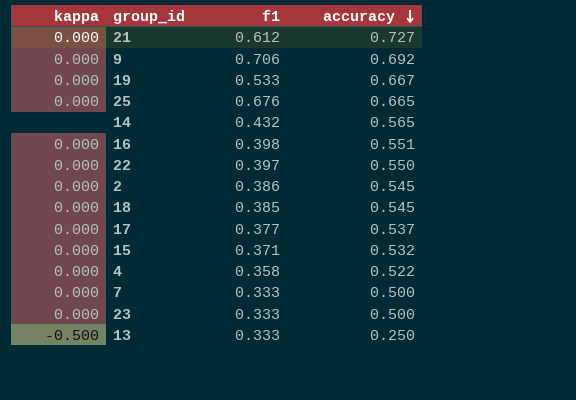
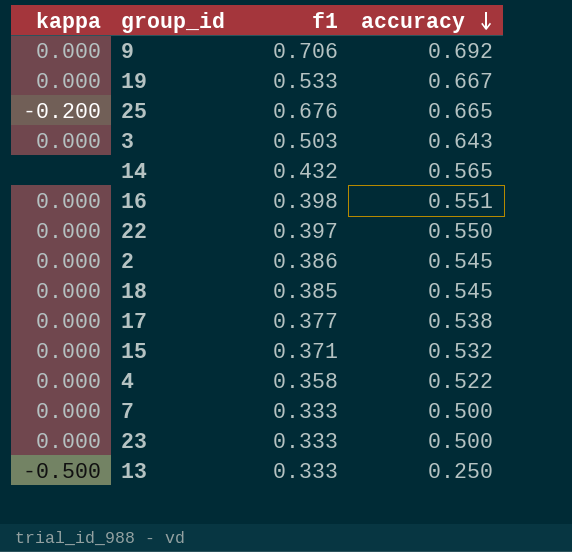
row 21: 0.000 | 0.612 | 0.727 -> none
25 | kappa: 0.000 -> -0.200
row 3: none -> 0.000 | 0.503 | 0.643
17 | accuracy: 0.537 -> 0.538

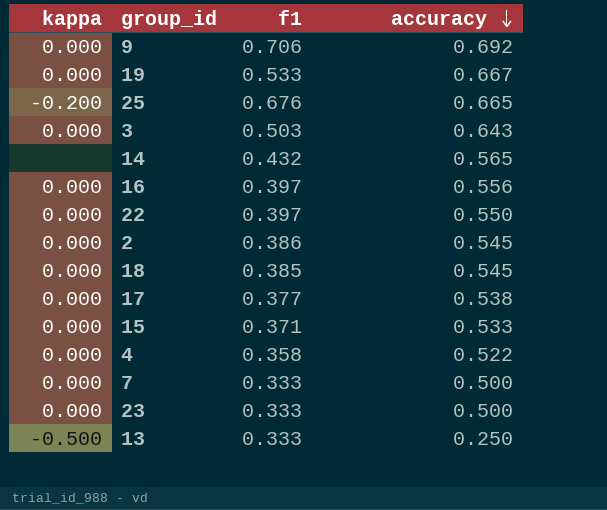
16 | f1: 0.398 -> 0.397
16 | accuracy: 0.551 -> 0.556
15 | accuracy: 0.532 -> 0.533

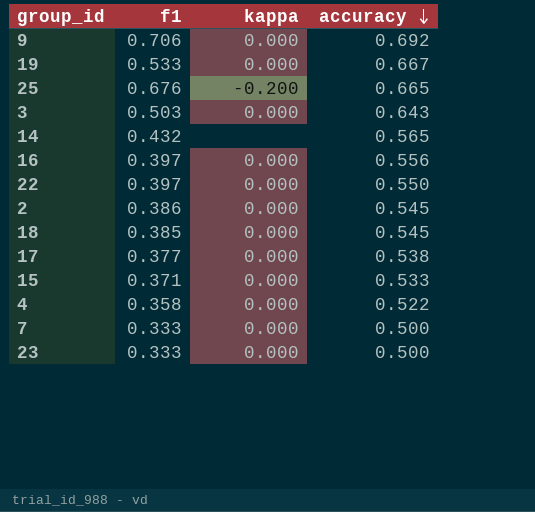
column kappa | position: 1 -> 3
row 13: -0.500 | 0.333 | 0.250 -> none

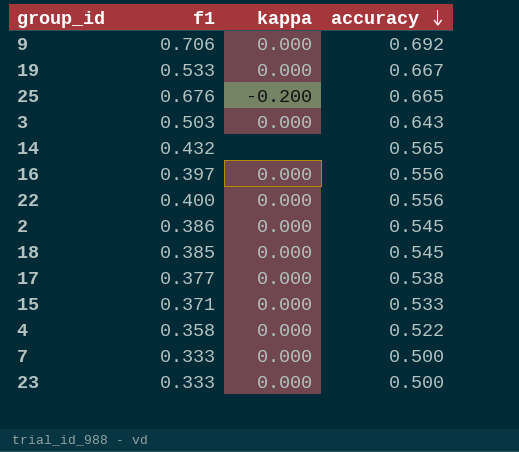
22 | f1: 0.397 -> 0.400
22 | accuracy: 0.550 -> 0.556

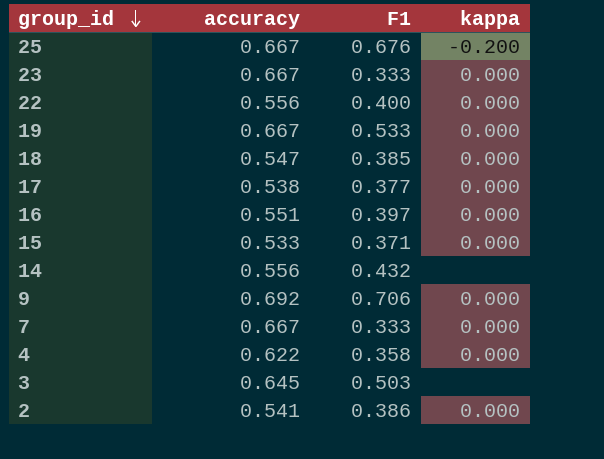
row order: accuracy descending -> group_id descending
column accuracy | position: 4 -> 2
column name: f1 -> F1
25 | accuracy: 0.665 -> 0.667
23 | accuracy: 0.500 -> 0.667
18 | accuracy: 0.545 -> 0.547
16 | accuracy: 0.556 -> 0.551
14 | accuracy: 0.565 -> 0.556
7 | accuracy: 0.500 -> 0.667
4 | accuracy: 0.522 -> 0.622
3 | accuracy: 0.643 -> 0.645
3 | kappa: 0.000 -> none
2 | accuracy: 0.545 -> 0.541

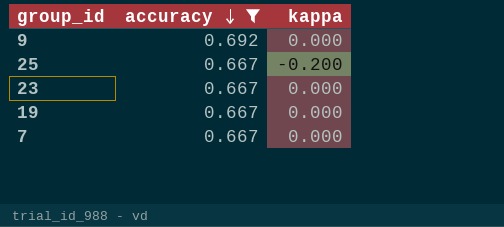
filter: none -> accuracy >= 0.667
row order: group_id descending -> accuracy descending
column F1 | position: 3 -> none

